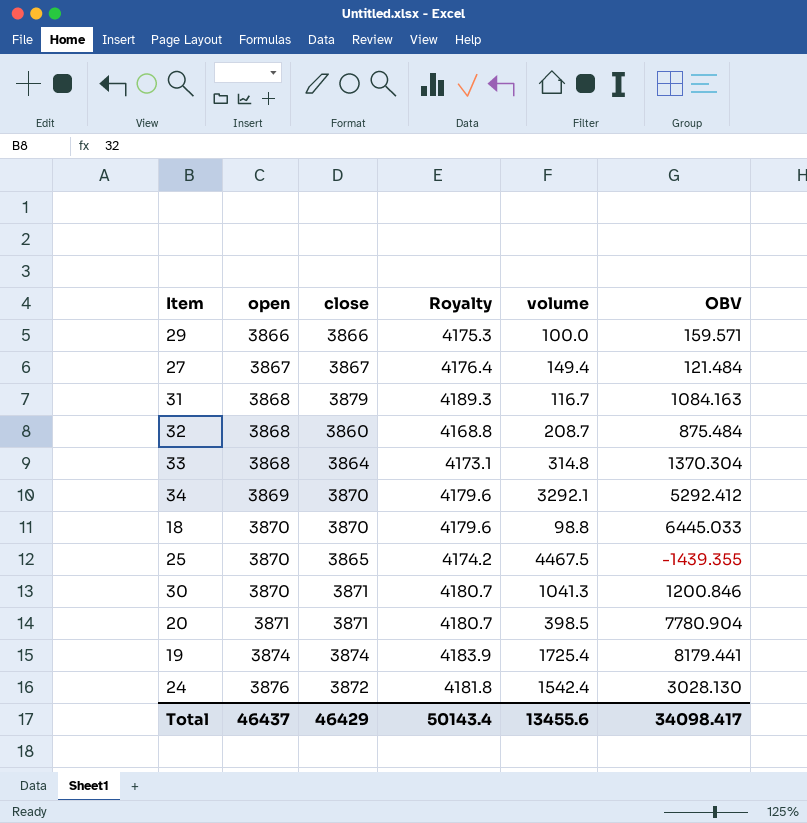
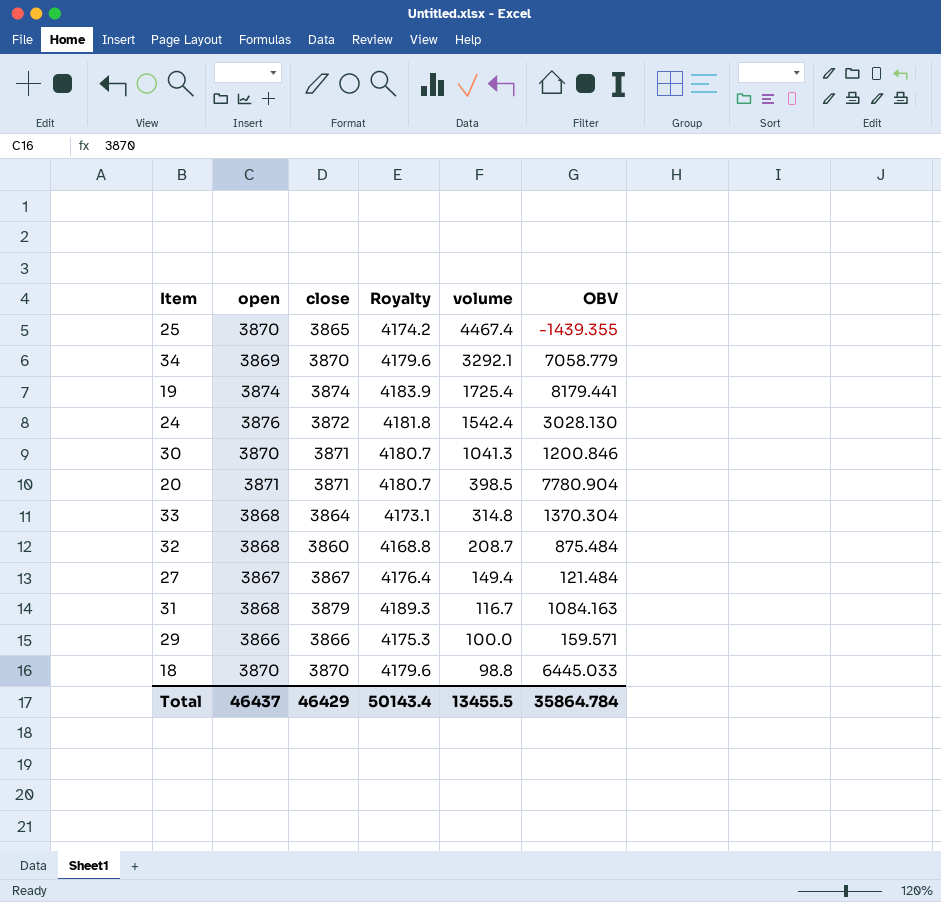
row order: open ascending -> volume descending
25 | volume: 4467.5 -> 4467.4
34 | OBV: 5292.412 -> 7058.779
Total | volume: 13455.6 -> 13455.5
Total | OBV: 34098.417 -> 35864.784

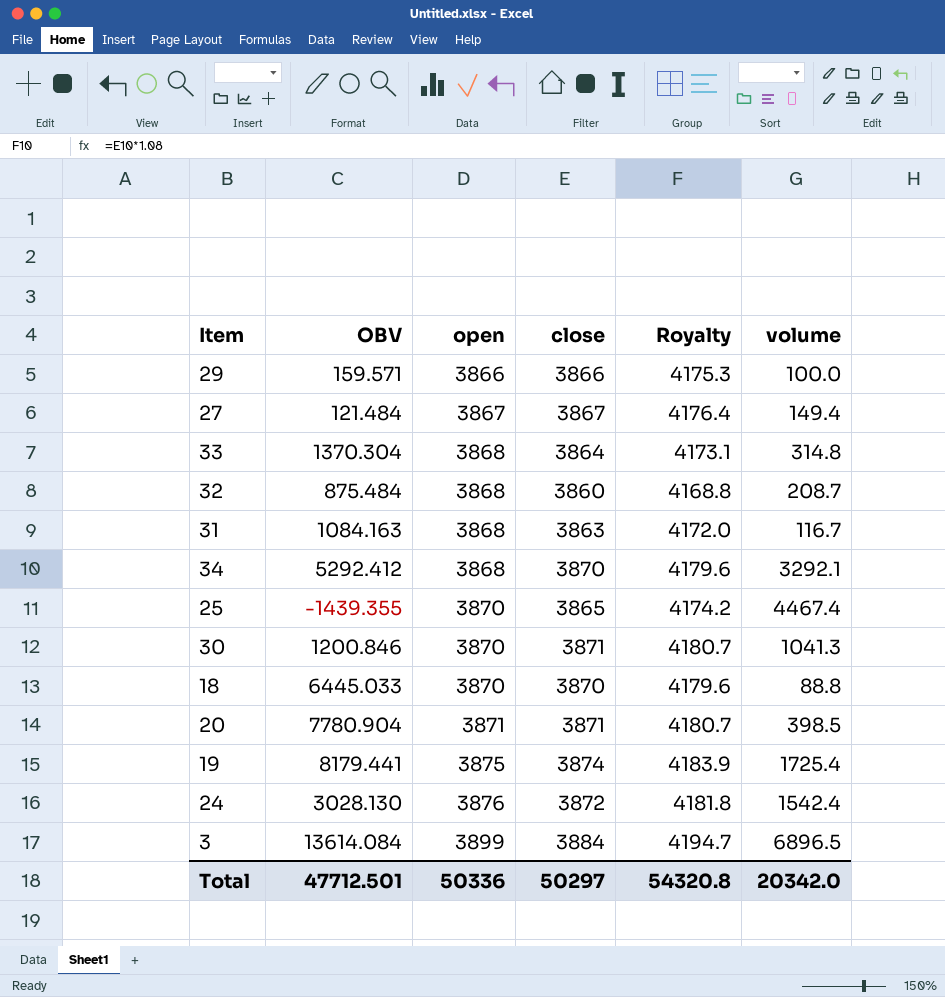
row order: volume descending -> open ascending
column OBV | position: 6 -> 2
31 | close: 3879 -> 3863
31 | Royalty: 4189.3 -> 4172.0
34 | OBV: 7058.779 -> 5292.412
34 | open: 3869 -> 3868
18 | volume: 98.8 -> 88.8
19 | open: 3874 -> 3875
row 3: none -> 13614.084 | 3899 | 3884 | 4194.7 | 6896.5
Total | OBV: 35864.784 -> 47712.501
Total | open: 46437 -> 50336
Total | close: 46429 -> 50297
Total | Royalty: 50143.4 -> 54320.8
Total | volume: 13455.5 -> 20342.0

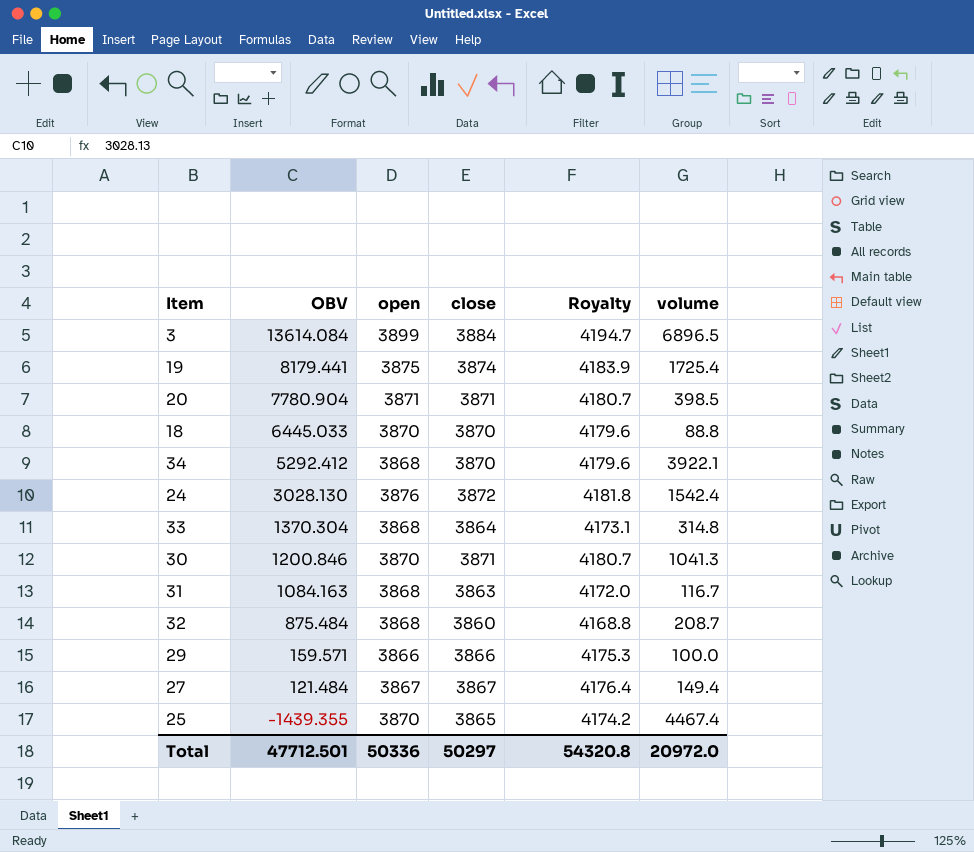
row order: open ascending -> OBV descending
34 | volume: 3292.1 -> 3922.1
Total | volume: 20342.0 -> 20972.0

